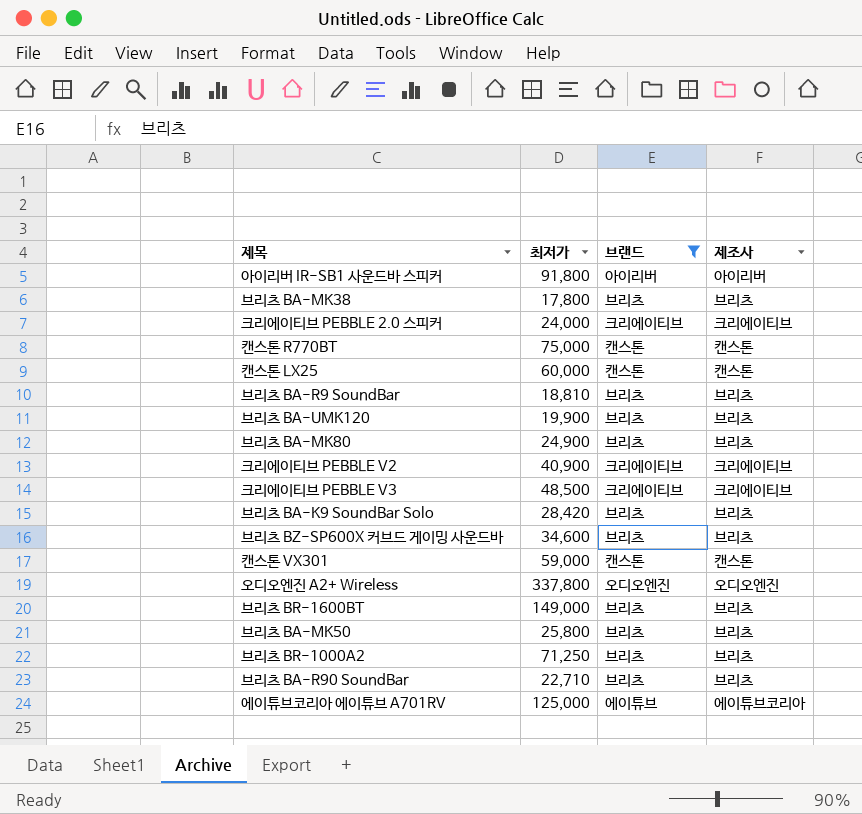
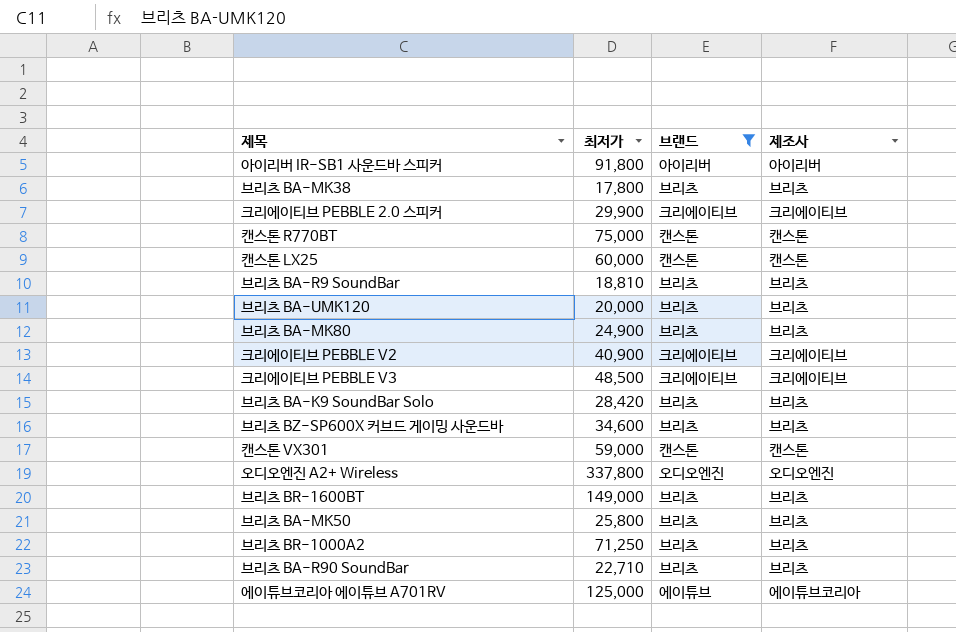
크리에이티브 PEBBLE 2.0 스피커 | 최저가: 24,000 -> 29,900
브리츠 BA-UMK120 | 최저가: 19,900 -> 20,000

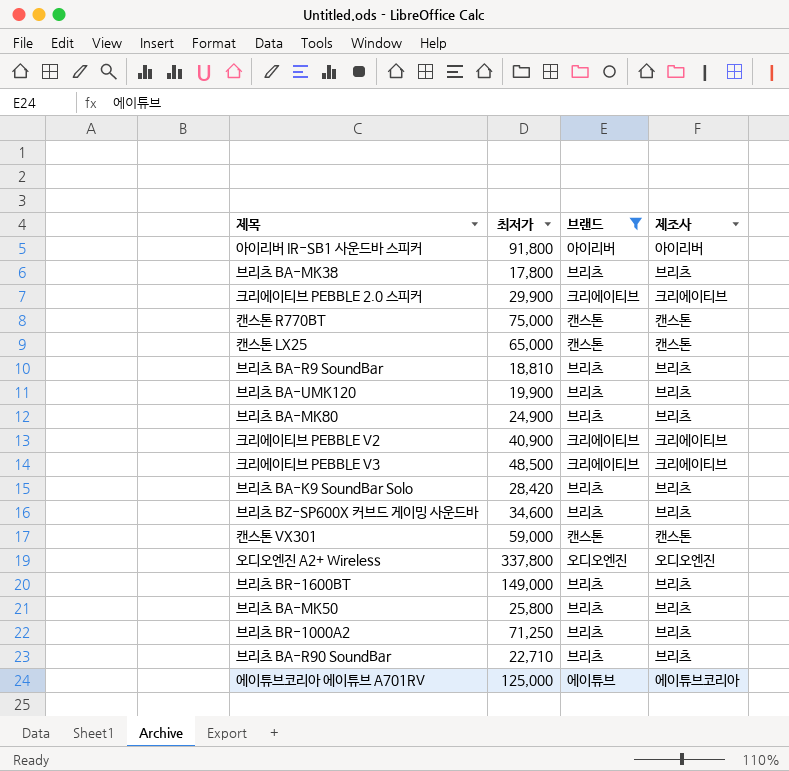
캔스톤 LX25 | 최저가: 60,000 -> 65,000
브리츠 BA-UMK120 | 최저가: 20,000 -> 19,900

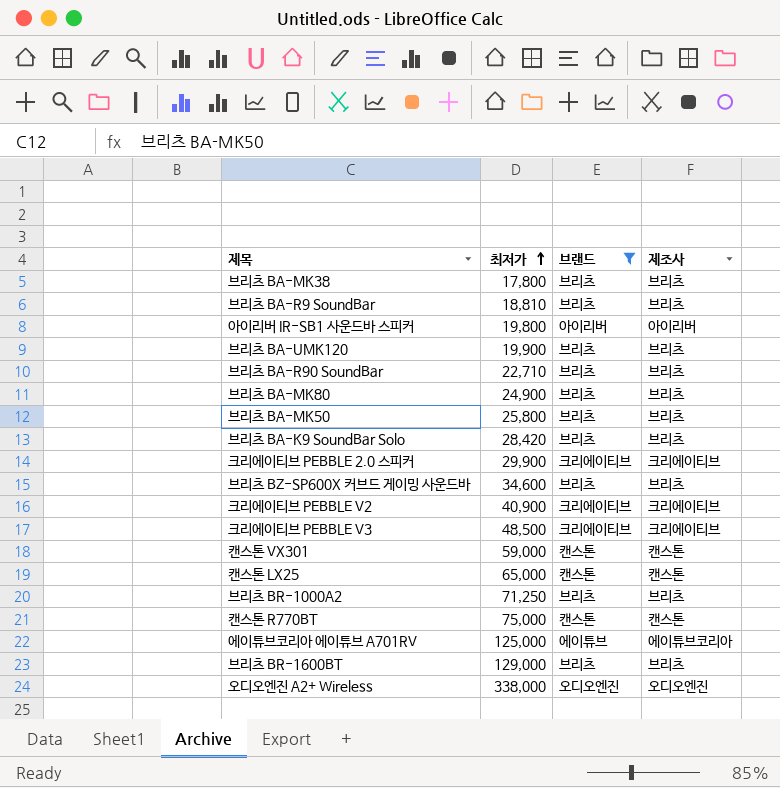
row order: none -> 최저가 ascending
아이리버 IR-SB1 사운드바 스피커 | 최저가: 91,800 -> 19,800
브리츠 BR-1600BT | 최저가: 149,000 -> 129,000
오디오엔진 A2+ Wireless | 최저가: 337,800 -> 338,000

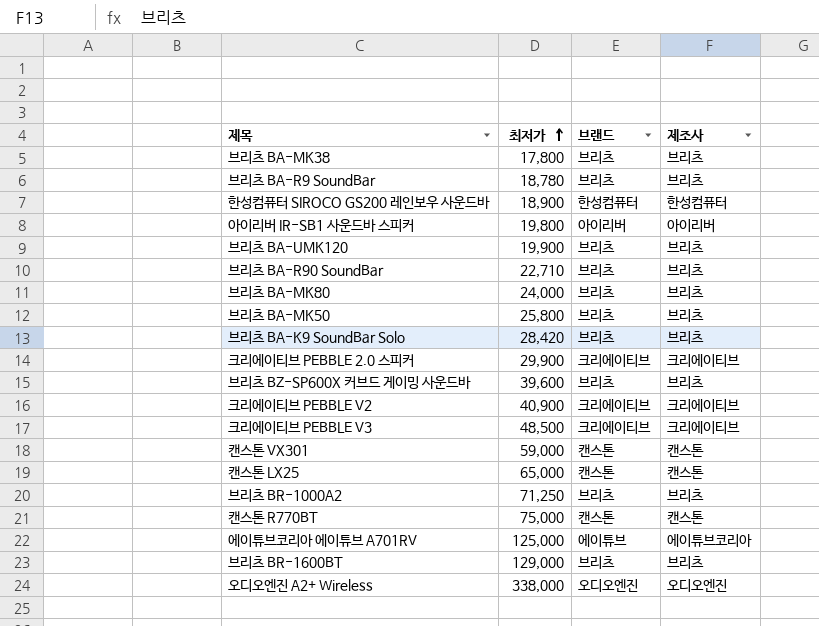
filter: 브랜드 != 한성컴퓨터 -> none
브리츠 BA-R9 SoundBar | 최저가: 18,810 -> 18,780
브리츠 BA-MK80 | 최저가: 24,900 -> 24,000
브리츠 BZ-SP600X 커브드 게이밍 사운드바 | 최저가: 34,600 -> 39,600

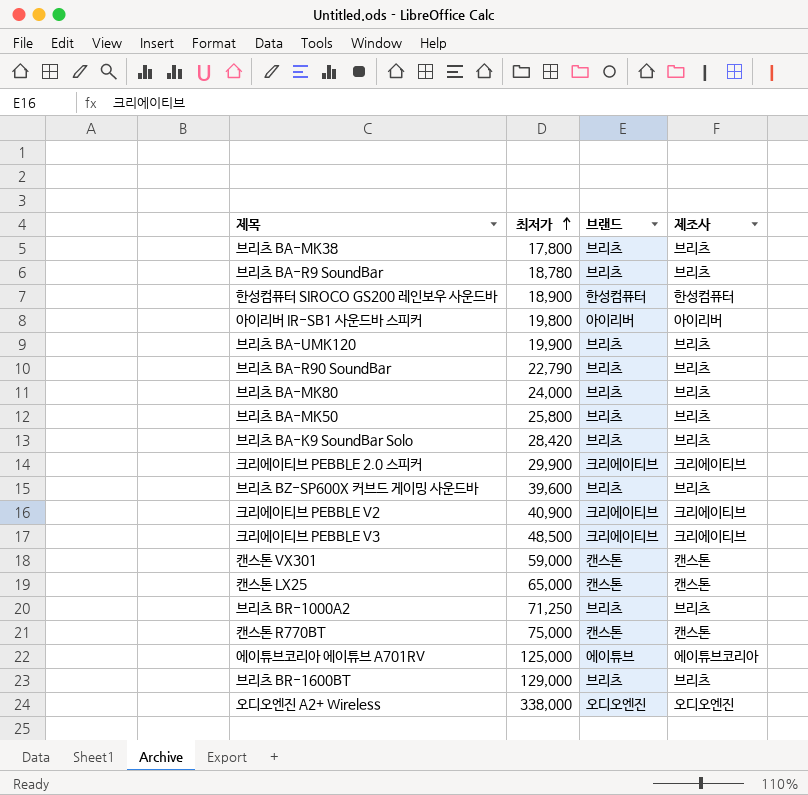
브리츠 BA-R90 SoundBar | 최저가: 22,710 -> 22,790

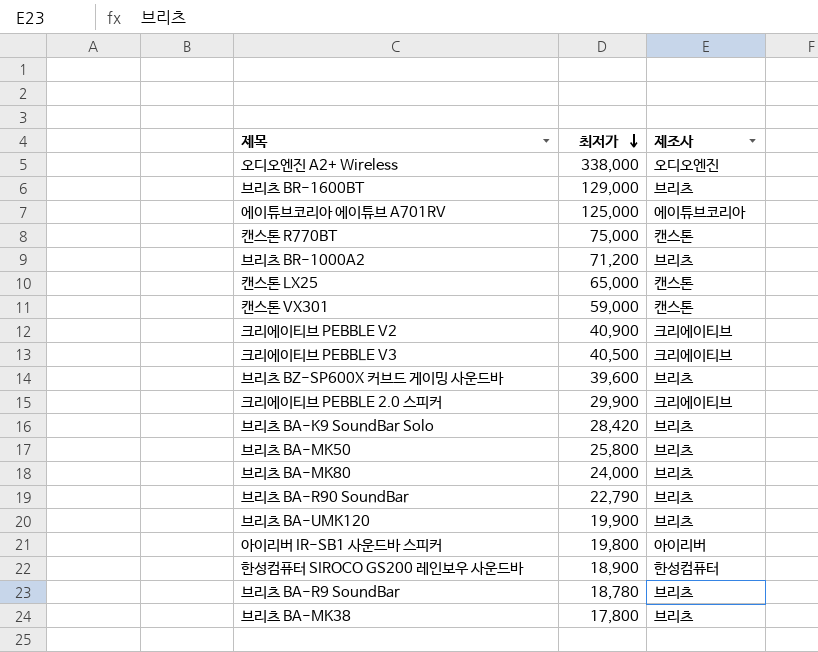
row order: 최저가 ascending -> 최저가 descending
column 브랜드 | position: 3 -> none
브리츠 BR-1000A2 | 최저가: 71,250 -> 71,200
크리에이티브 PEBBLE V3 | 최저가: 48,500 -> 40,500

